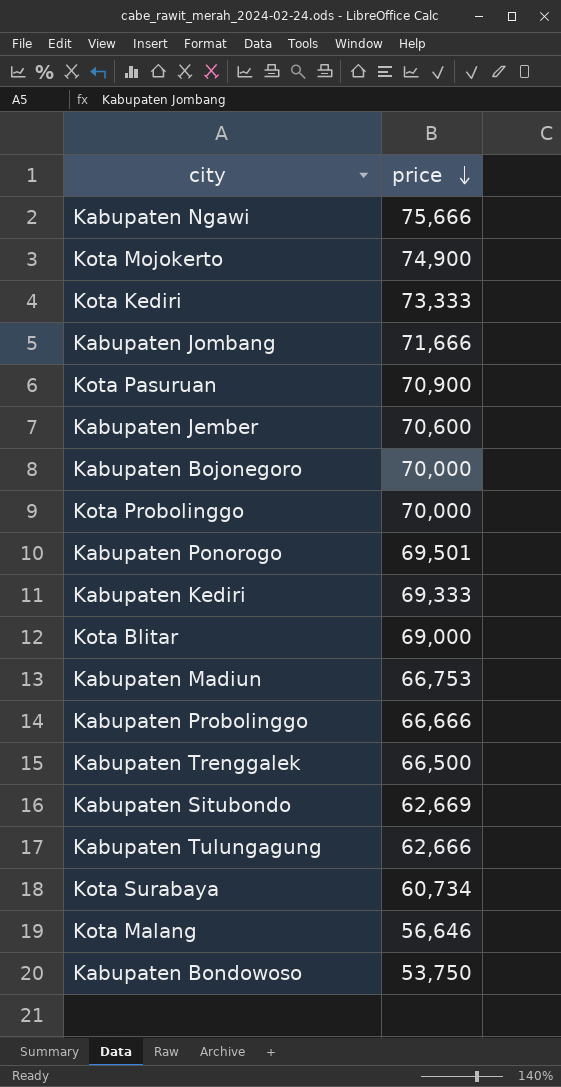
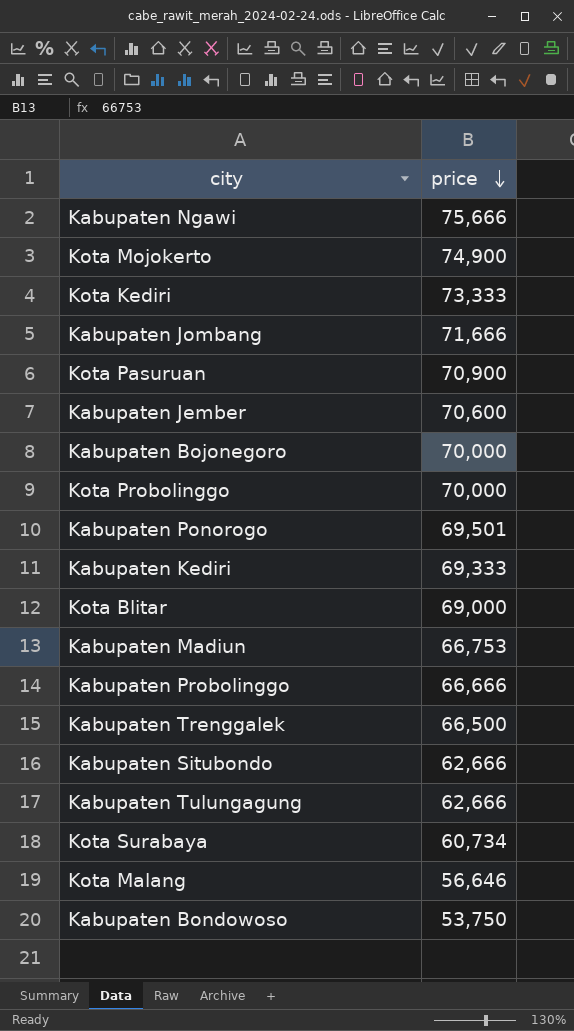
Kabupaten Situbondo | price: 62,669 -> 62,666

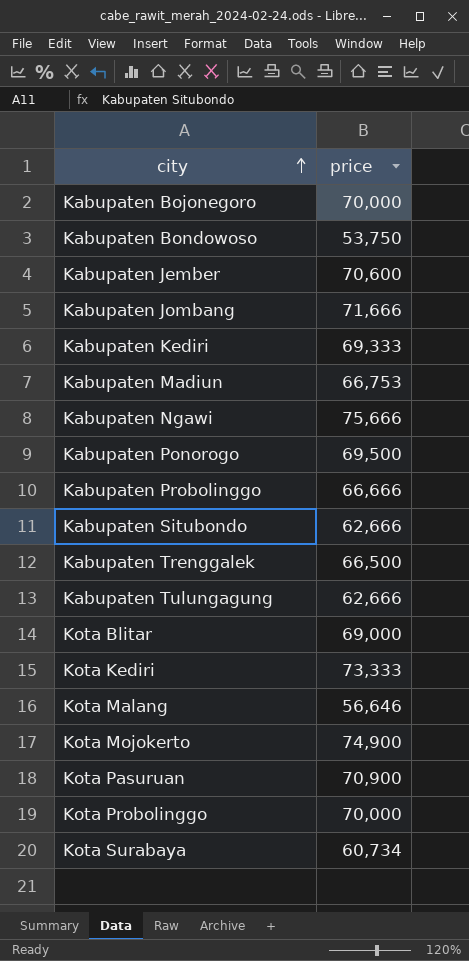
row order: price descending -> city ascending
Kabupaten Ponorogo | price: 69,501 -> 69,500

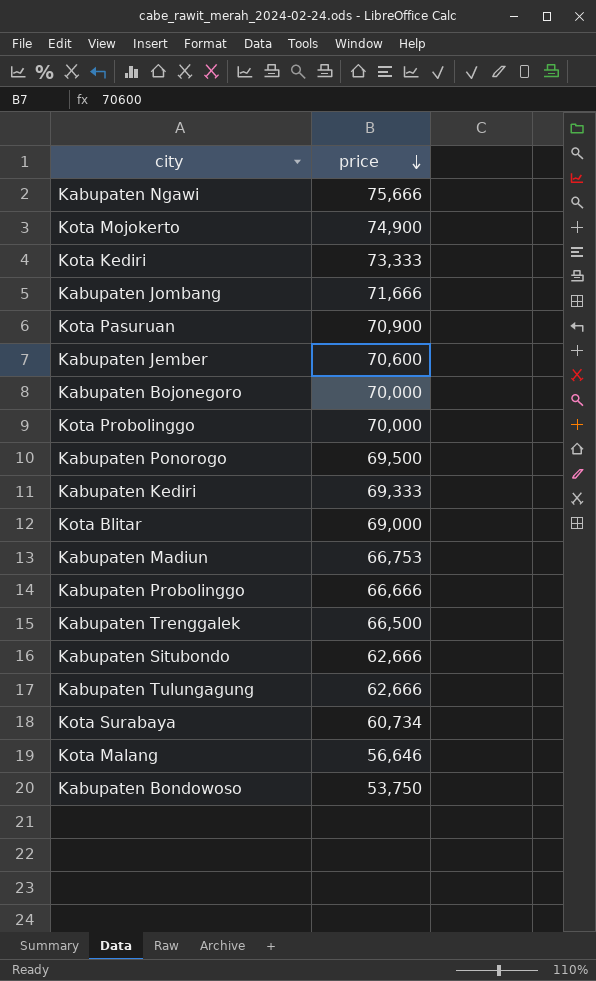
row order: city ascending -> price descending

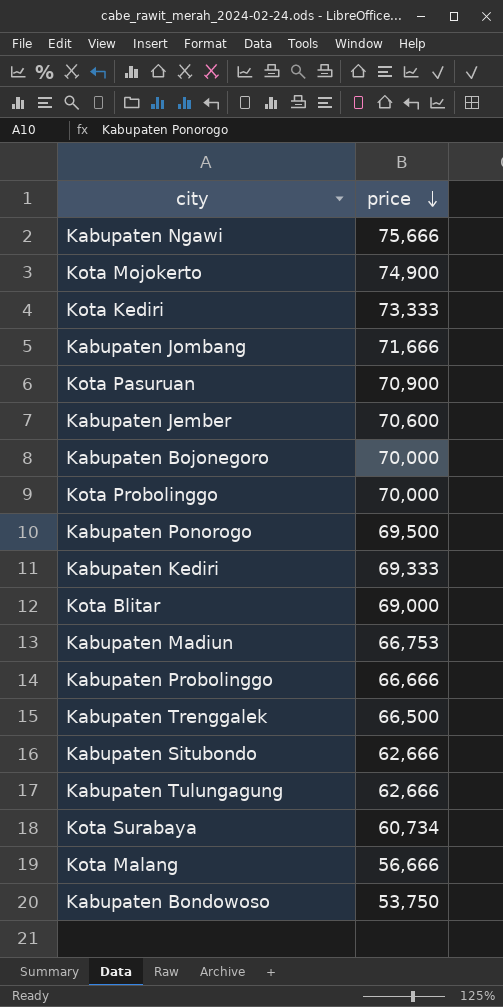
Kota Malang | price: 56,646 -> 56,666

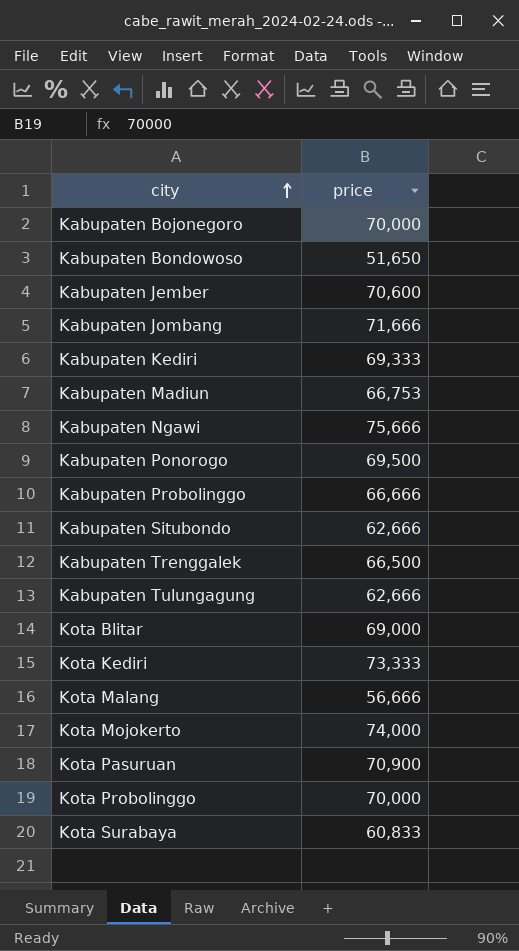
row order: price descending -> city ascending
Kabupaten Bondowoso | price: 53,750 -> 51,650
Kota Mojokerto | price: 74,900 -> 74,000
Kota Surabaya | price: 60,734 -> 60,833

